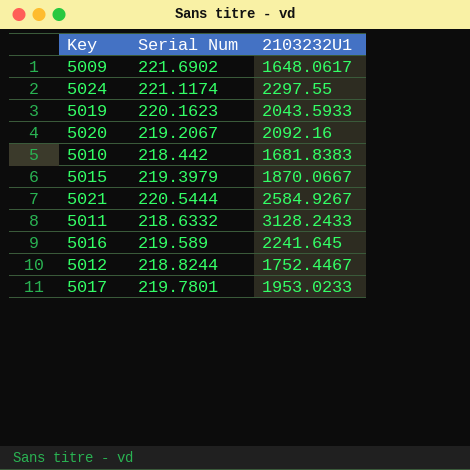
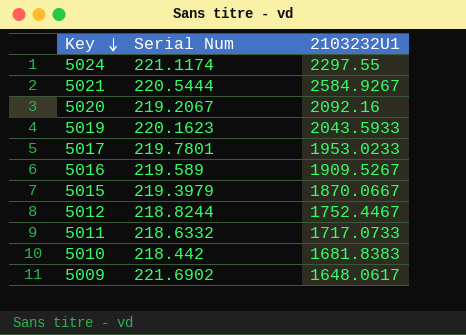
row order: none -> Key descending
5016 | 2103232U1: 2241.645 -> 1909.5267
5011 | 2103232U1: 3128.2433 -> 1717.0733

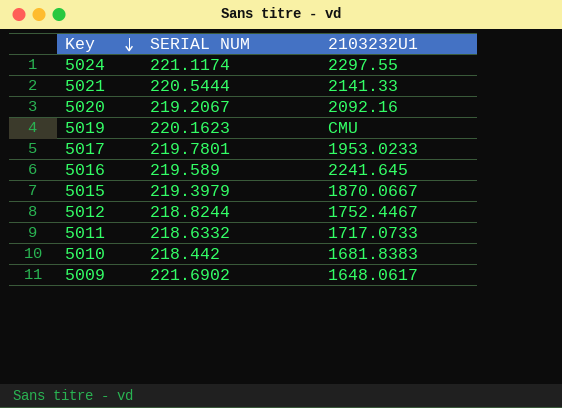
column name: Serial Num -> SERIAL NUM
5021 | 2103232U1: 2584.9267 -> 2141.33
5019 | 2103232U1: 2043.5933 -> CMU
5016 | 2103232U1: 1909.5267 -> 2241.645

